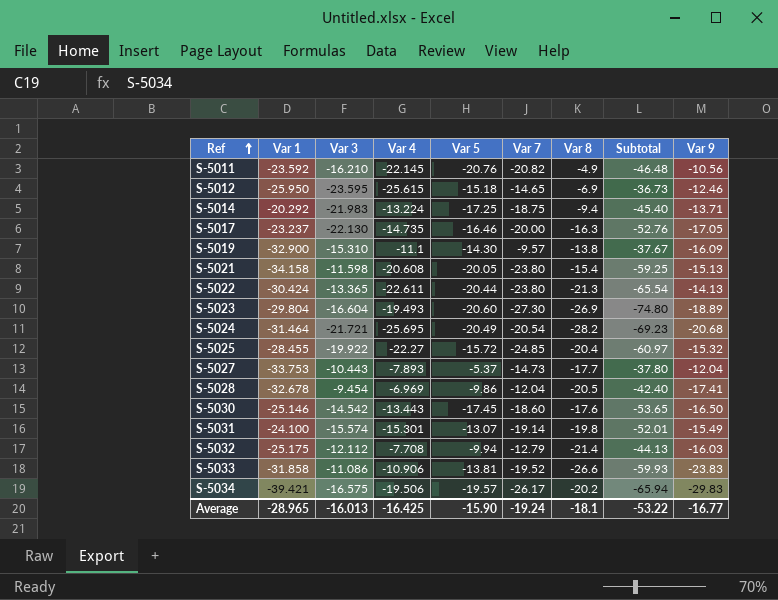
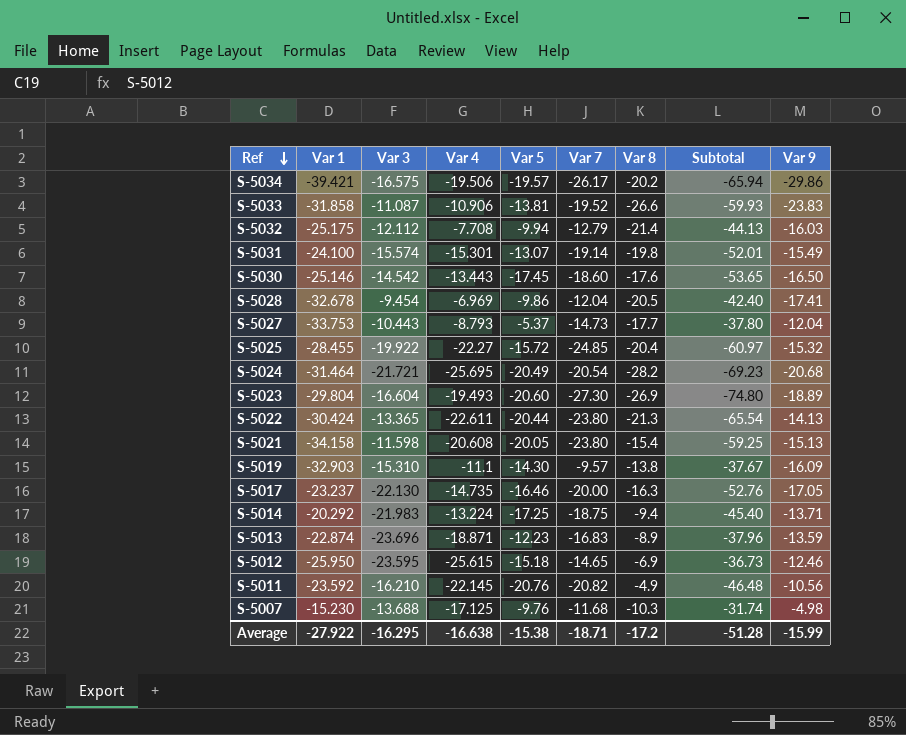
row order: Ref ascending -> Ref descending
S-5034 | Var 9: -29.83 -> -29.86
S-5033 | Var 3: -11.086 -> -11.087
S-5027 | Var 4: -7.893 -> -8.793
S-5019 | Var 1: -32.900 -> -32.903
row S-5013: none -> -22.874 | -23.696 | -18.871 | -12.23 | -16.83 | -8.9 | -37.96 | -13.59
row S-5007: none -> -15.230 | -13.688 | -17.125 | -9.76 | -11.68 | -10.3 | -31.74 | -4.98
Average | Var 1: -28.965 -> -27.922
Average | Var 3: -16.013 -> -16.295
Average | Var 4: -16.425 -> -16.638
Average | Var 5: -15.90 -> -15.38
Average | Var 7: -19.24 -> -18.71
Average | Var 8: -18.1 -> -17.2
Average | Subtotal: -53.22 -> -51.28
Average | Var 9: -16.77 -> -15.99

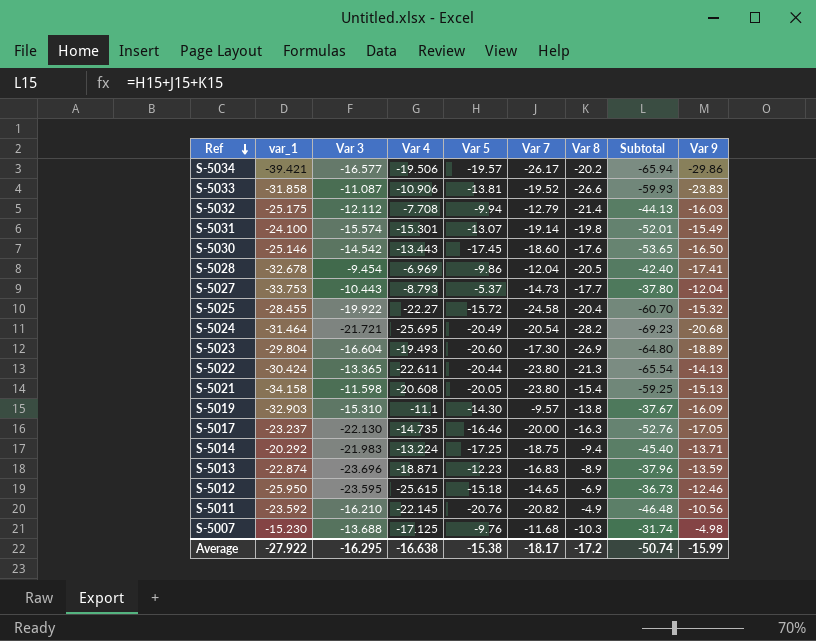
column name: Var 1 -> var_1
S-5034 | Var 3: -16.575 -> -16.577
S-5025 | Var 7: -24.85 -> -24.58
S-5025 | Subtotal: -60.97 -> -60.70
S-5023 | Var 7: -27.30 -> -17.30
S-5023 | Subtotal: -74.80 -> -64.80
Average | Var 7: -18.71 -> -18.17
Average | Subtotal: -51.28 -> -50.74

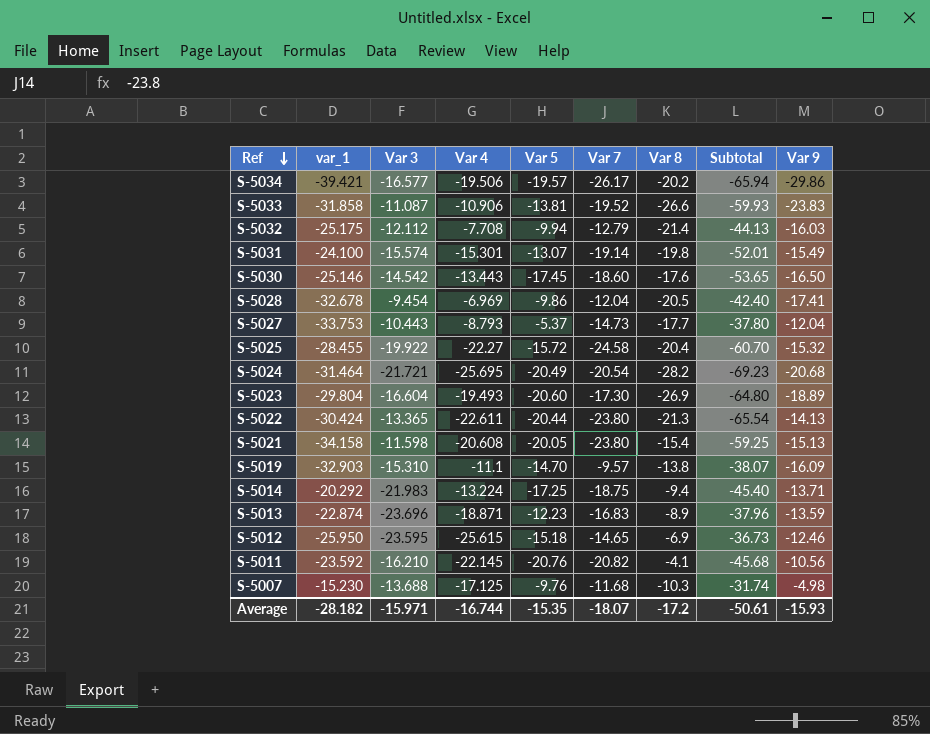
row S-5017: -23.237 | -22.130 | -14.735 | -16.46 | -20.00 | -16.3 | -52.76 | -17.05 -> none
S-5019 | Var 5: -14.30 -> -14.70
S-5019 | Subtotal: -37.67 -> -38.07
S-5011 | Var 8: -4.9 -> -4.1
S-5011 | Subtotal: -46.48 -> -45.68
Average | var_1: -27.922 -> -28.182
Average | Var 3: -16.295 -> -15.971
Average | Var 4: -16.638 -> -16.744
Average | Var 5: -15.38 -> -15.35
Average | Var 7: -18.17 -> -18.07
Average | Subtotal: -50.74 -> -50.61
Average | Var 9: -15.99 -> -15.93

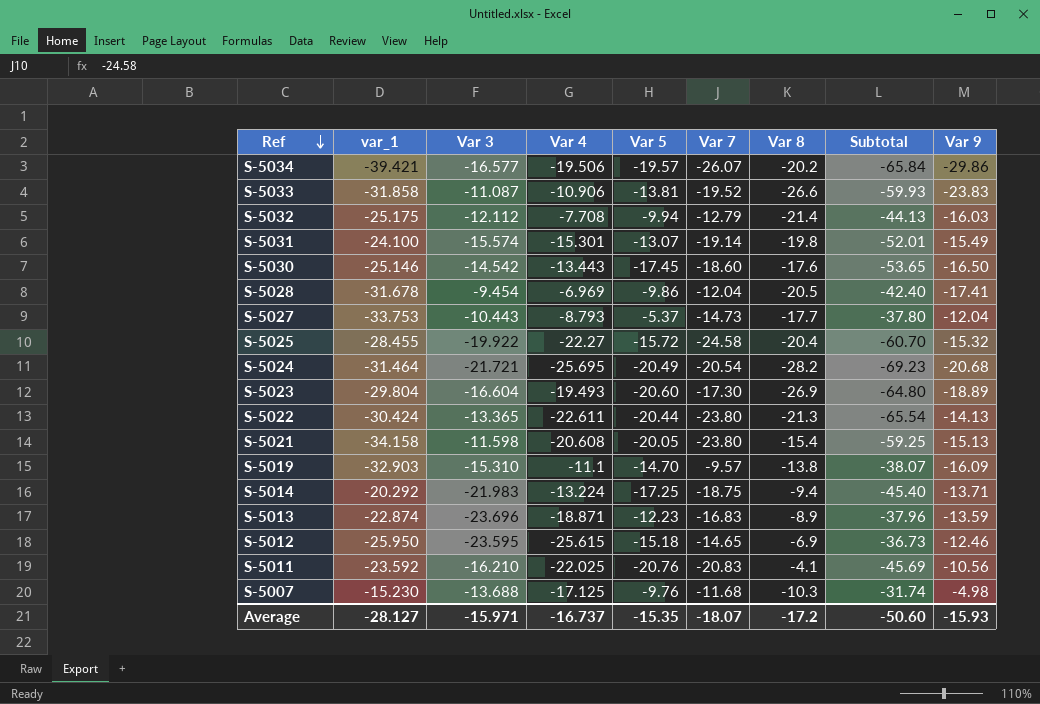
S-5034 | Var 7: -26.17 -> -26.07
S-5034 | Subtotal: -65.94 -> -65.84
S-5028 | var_1: -32.678 -> -31.678
S-5011 | Var 4: -22.145 -> -22.025
S-5011 | Var 7: -20.82 -> -20.83
S-5011 | Subtotal: -45.68 -> -45.69
Average | var_1: -28.182 -> -28.127
Average | Var 4: -16.744 -> -16.737
Average | Subtotal: -50.61 -> -50.60

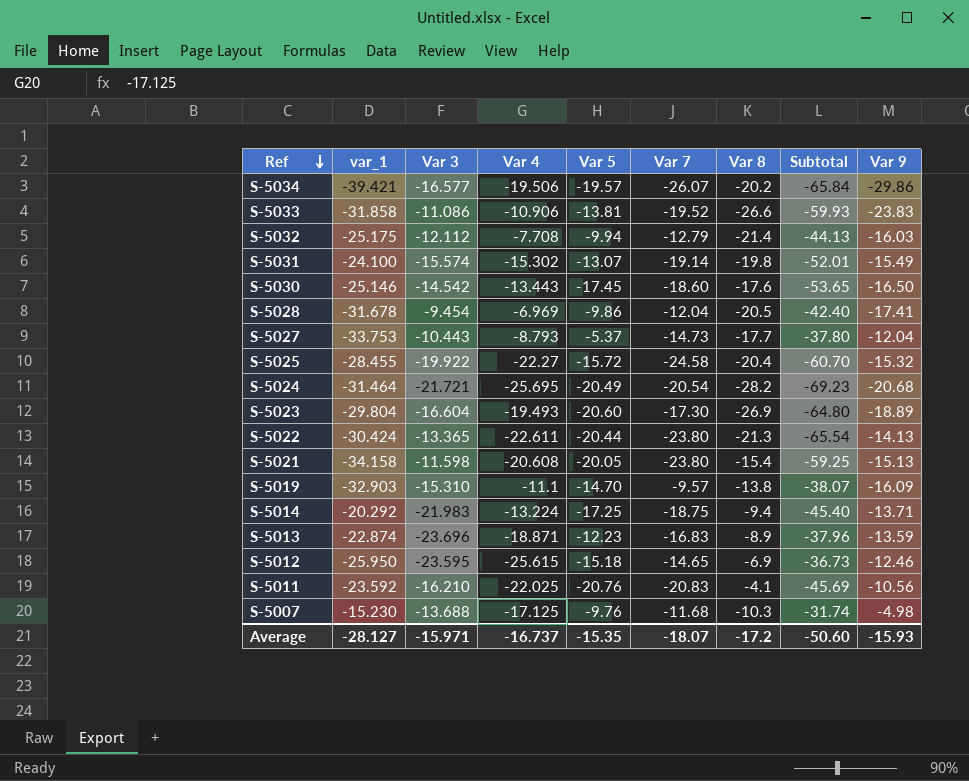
S-5033 | Var 3: -11.087 -> -11.086
S-5031 | Var 4: -15.301 -> -15.302

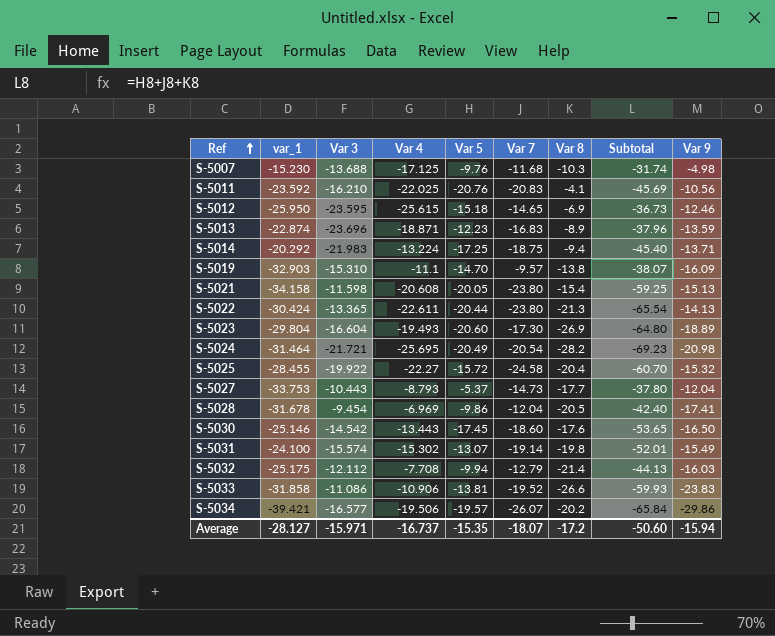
row order: Ref descending -> Ref ascending
S-5024 | Var 9: -20.68 -> -20.98
Average | Var 9: -15.93 -> -15.94

